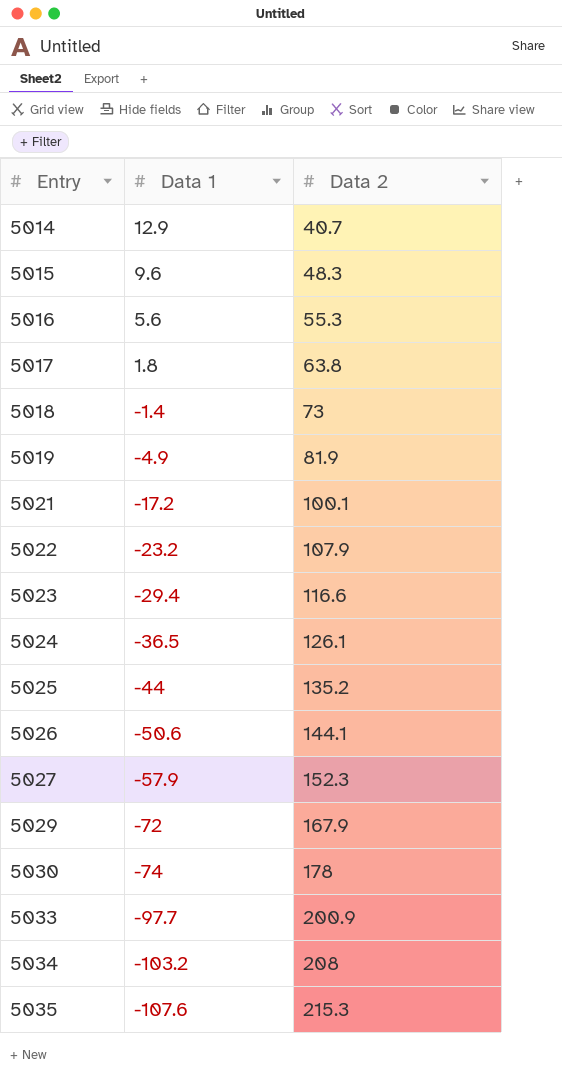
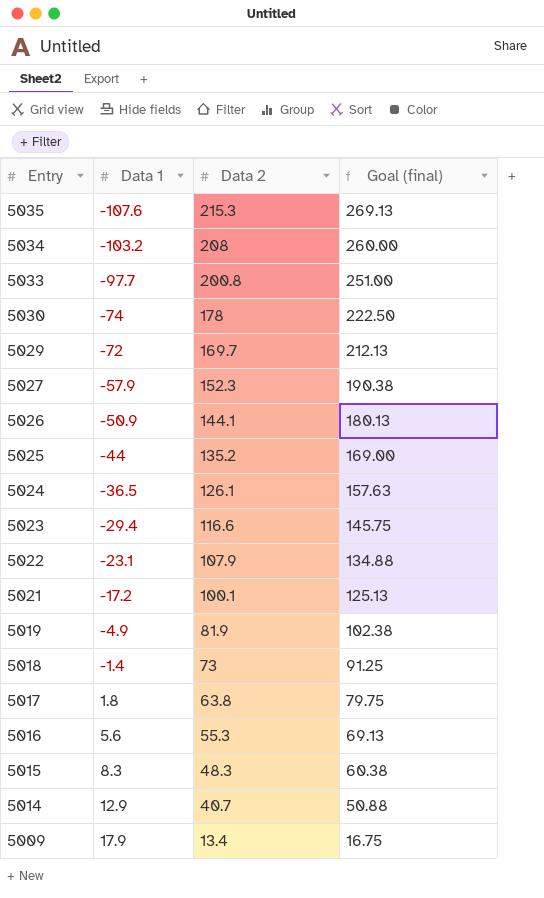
row order: Entry ascending -> Entry descending
column Goal (final) | formula: none -> [Data 2] * 1.25
5033 | Data 2: 200.9 -> 200.8
5029 | Data 2: 167.9 -> 169.7
5026 | Data 1: -50.6 -> -50.9
5022 | Data 1: -23.2 -> -23.1
5015 | Data 1: 9.6 -> 8.3
row 5009: none -> 17.9 | 13.4 | 16.75

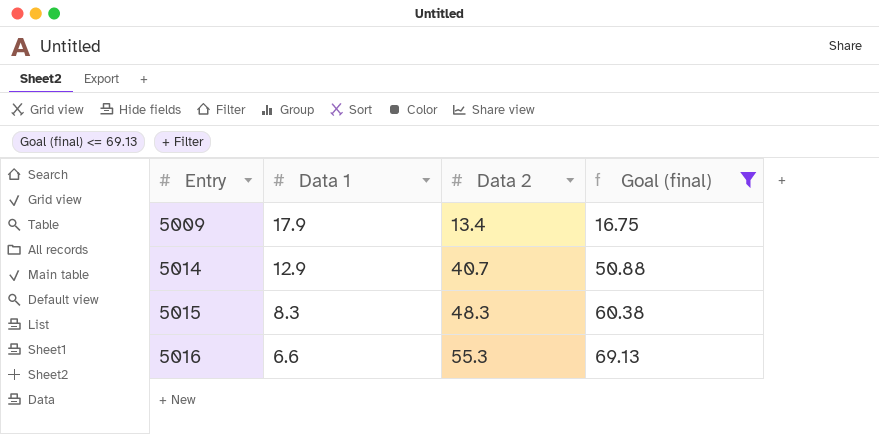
filter: none -> Goal (final) <= 69.13
row order: Entry descending -> Entry ascending
5016 | Data 1: 5.6 -> 6.6

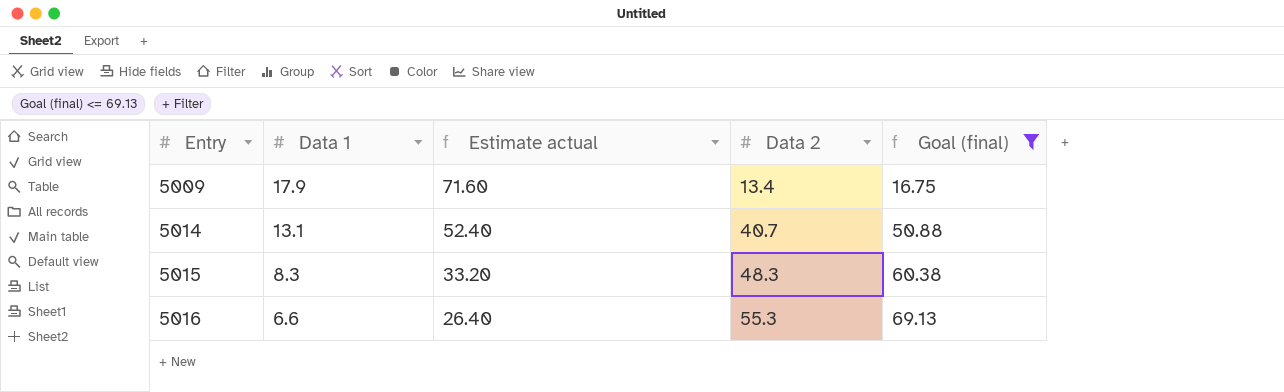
column Estimate actual | formula: none -> [Data 1] * 4
5014 | Data 1: 12.9 -> 13.1

